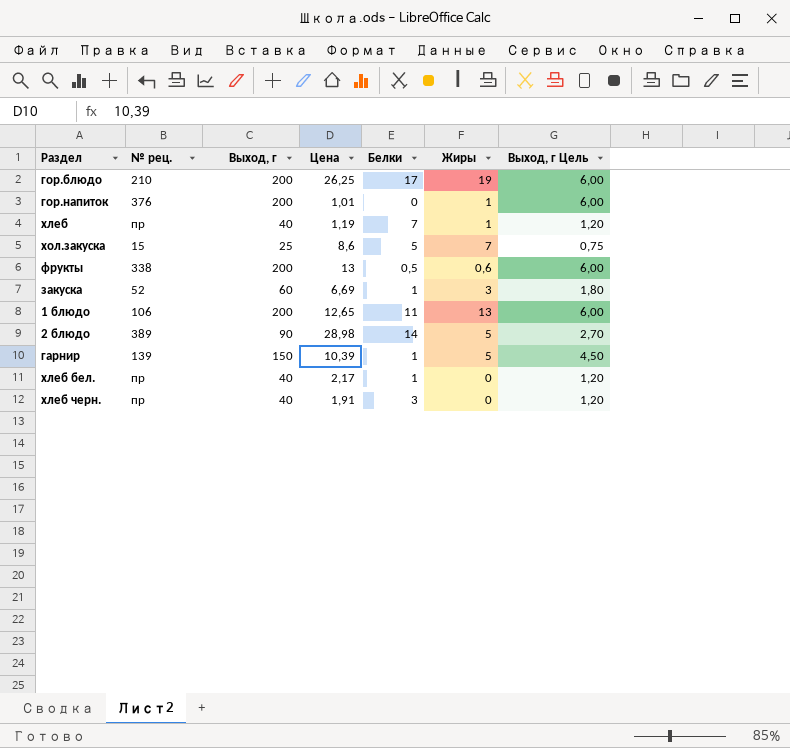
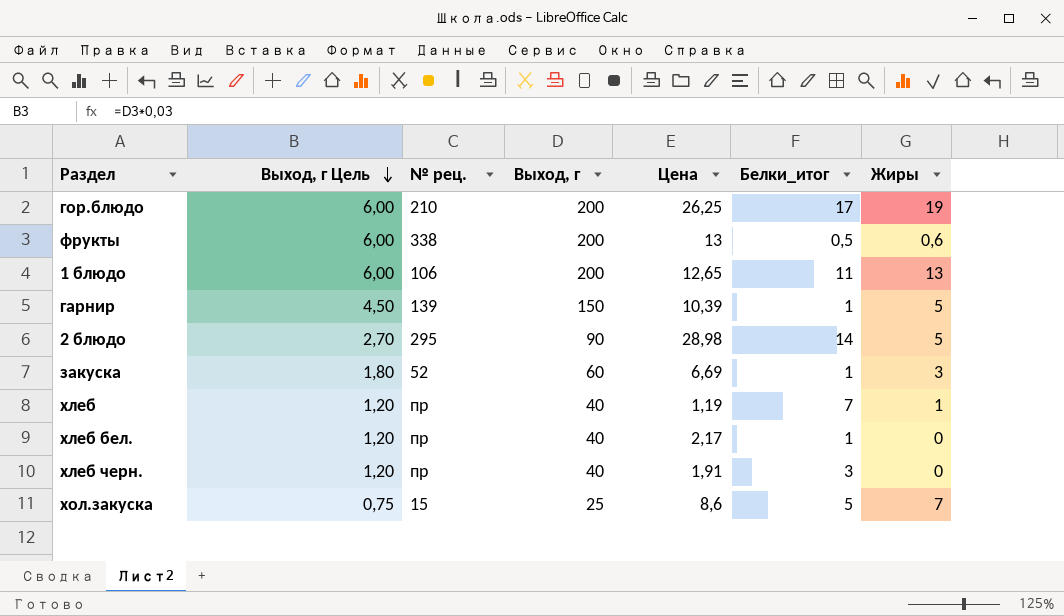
row order: none -> Выход, г Цель descending
column Выход, г Цель | position: 7 -> 2
column name: Белки -> Белки_итог
row гор.напиток: 376 | 200 | 1,01 | 0 | 1 | 6,00 -> none
2 блюдо | № рец.: 389 -> 295

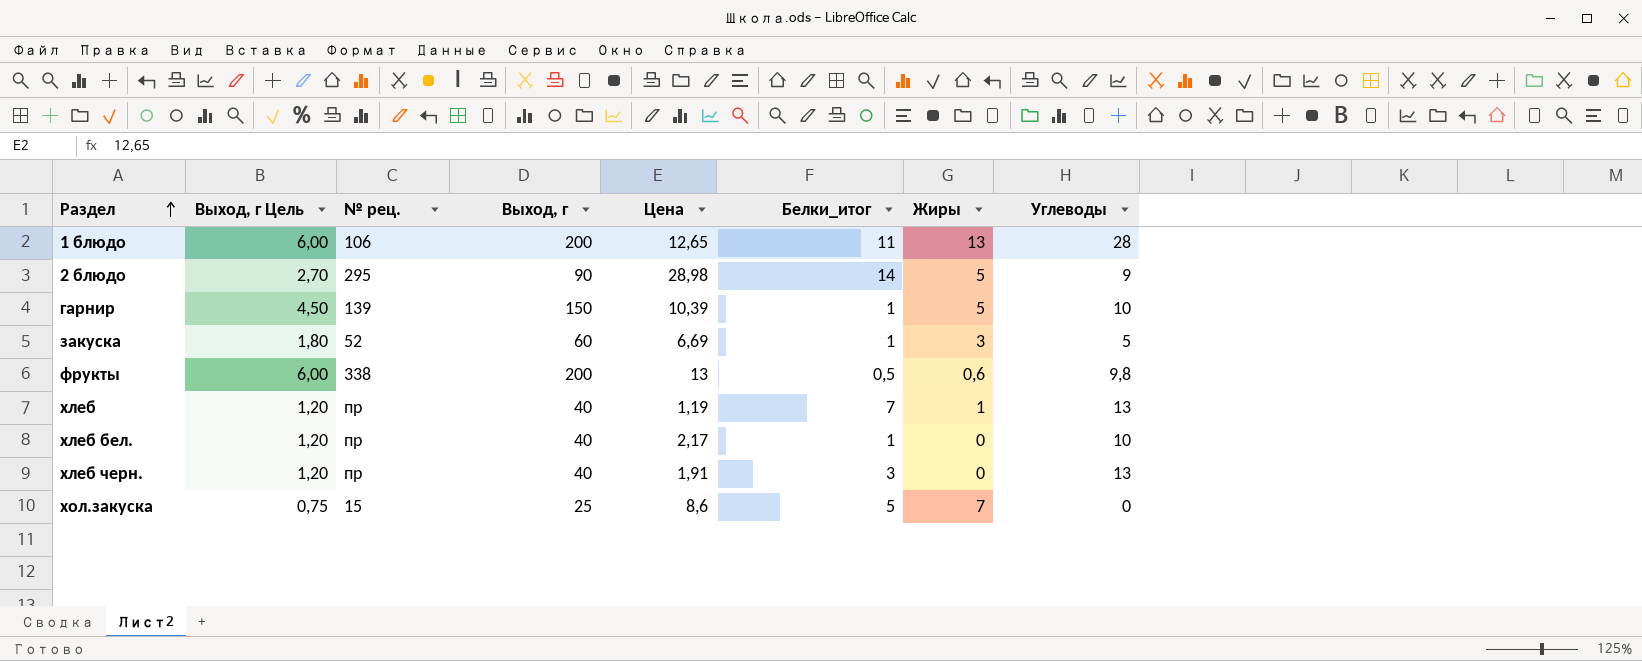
row order: Выход, г Цель descending -> Раздел ascending
column Углеводы | position: none -> 8
row гор.блюдо: 6,00 | 210 | 200 | 26,25 | 17 | 19 -> none

